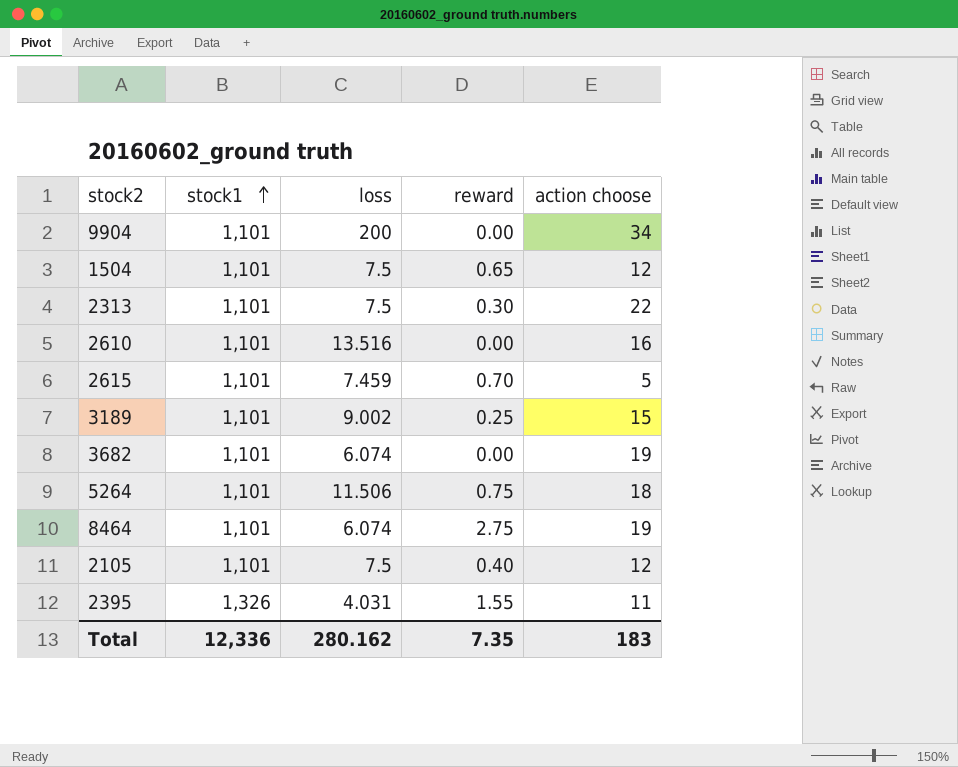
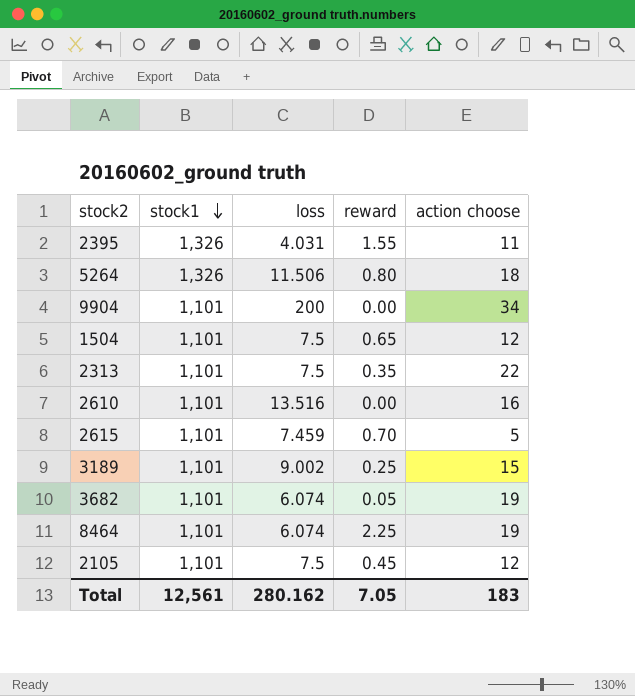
row order: stock1 ascending -> stock1 descending
5264 | stock1: 1,101 -> 1,326
5264 | reward: 0.75 -> 0.80
2313 | reward: 0.30 -> 0.35
3682 | reward: 0.00 -> 0.05
8464 | reward: 2.75 -> 2.25
2105 | reward: 0.40 -> 0.45
Total | stock1: 12,336 -> 12,561
Total | reward: 7.35 -> 7.05

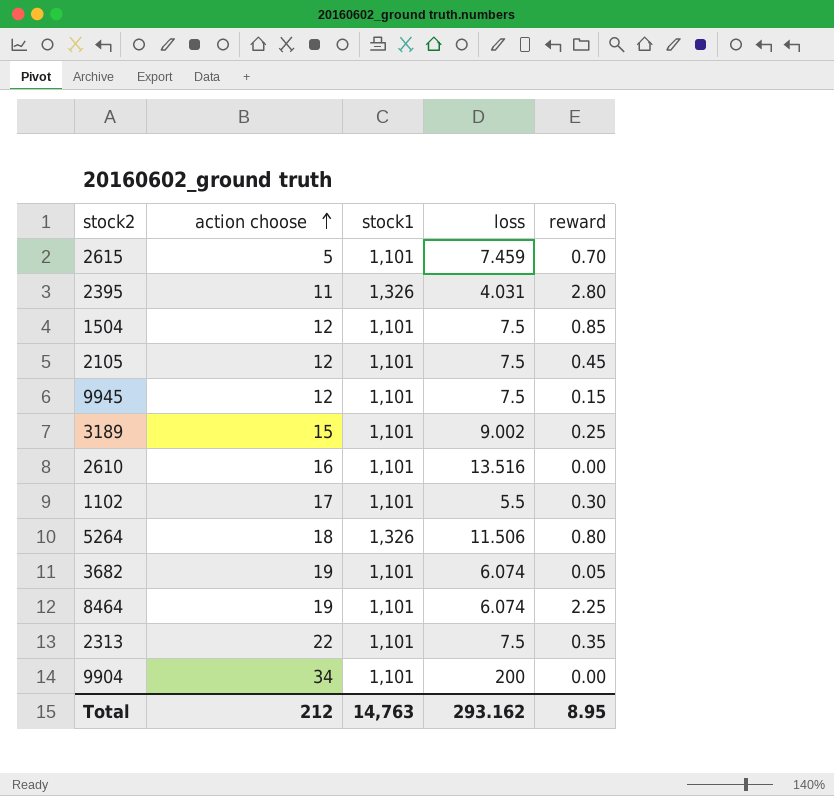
row order: stock1 descending -> action choose ascending
column action choose | position: 5 -> 2
2395 | reward: 1.55 -> 2.80
1504 | reward: 0.65 -> 0.85
row 9945: none -> 12 | 1,101 | 7.5 | 0.15
row 1102: none -> 17 | 1,101 | 5.5 | 0.30
Total | action choose: 183 -> 212
Total | stock1: 12,561 -> 14,763
Total | loss: 280.162 -> 293.162
Total | reward: 7.05 -> 8.95

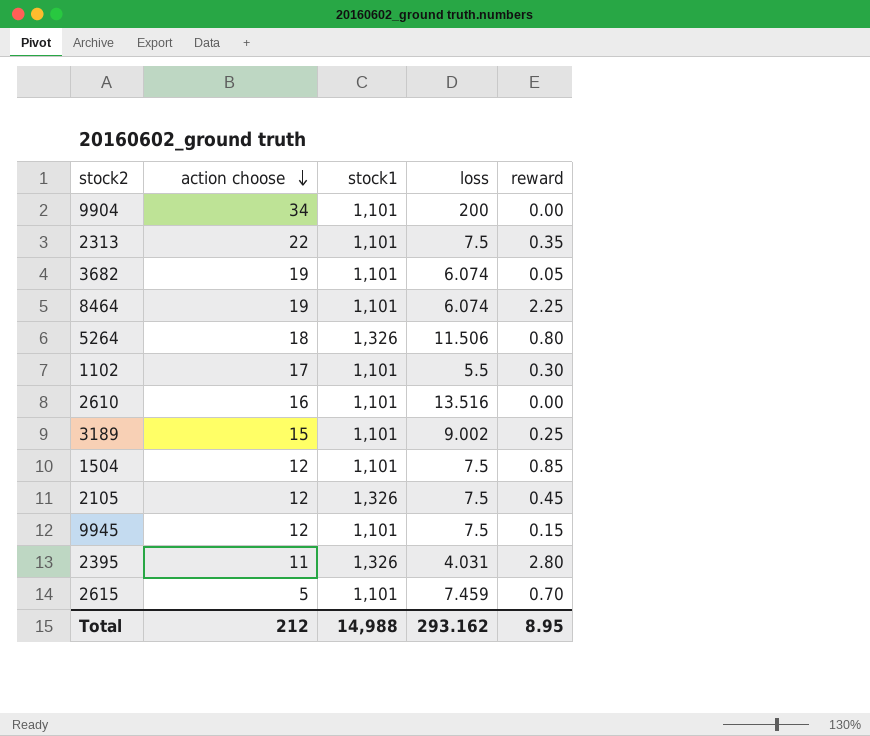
row order: action choose ascending -> action choose descending
2105 | stock1: 1,101 -> 1,326
Total | stock1: 14,763 -> 14,988

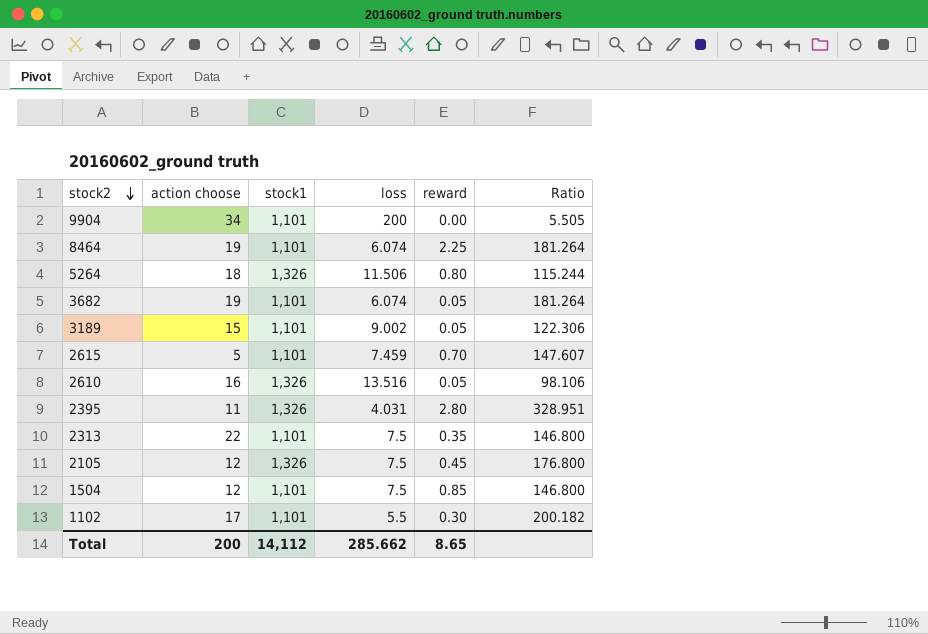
row order: action choose descending -> stock2 descending
column Ratio | formula: none -> [stock1] / [loss]
row 9945: 12 | 1,101 | 7.5 | 0.15 -> none
3189 | reward: 0.25 -> 0.05
2610 | stock1: 1,101 -> 1,326
2610 | reward: 0.00 -> 0.05
Total | action choose: 212 -> 200
Total | stock1: 14,988 -> 14,112
Total | loss: 293.162 -> 285.662
Total | reward: 8.95 -> 8.65

